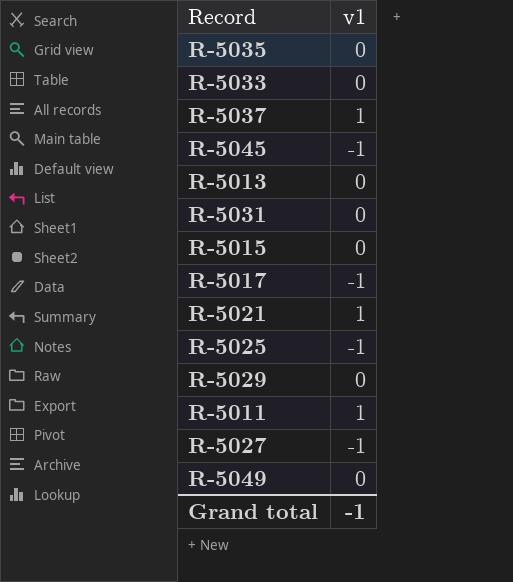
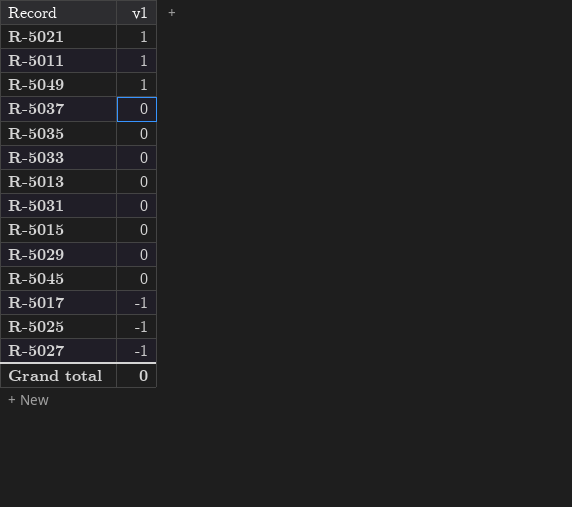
row order: none -> v1 descending
R-5049 | v1: 0 -> 1
R-5037 | v1: 1 -> 0
R-5045 | v1: -1 -> 0
Grand total | v1: -1 -> 0

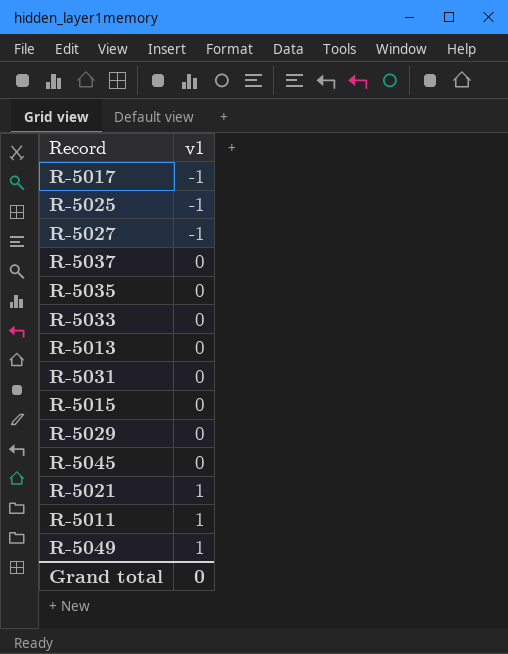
row order: v1 descending -> v1 ascending

